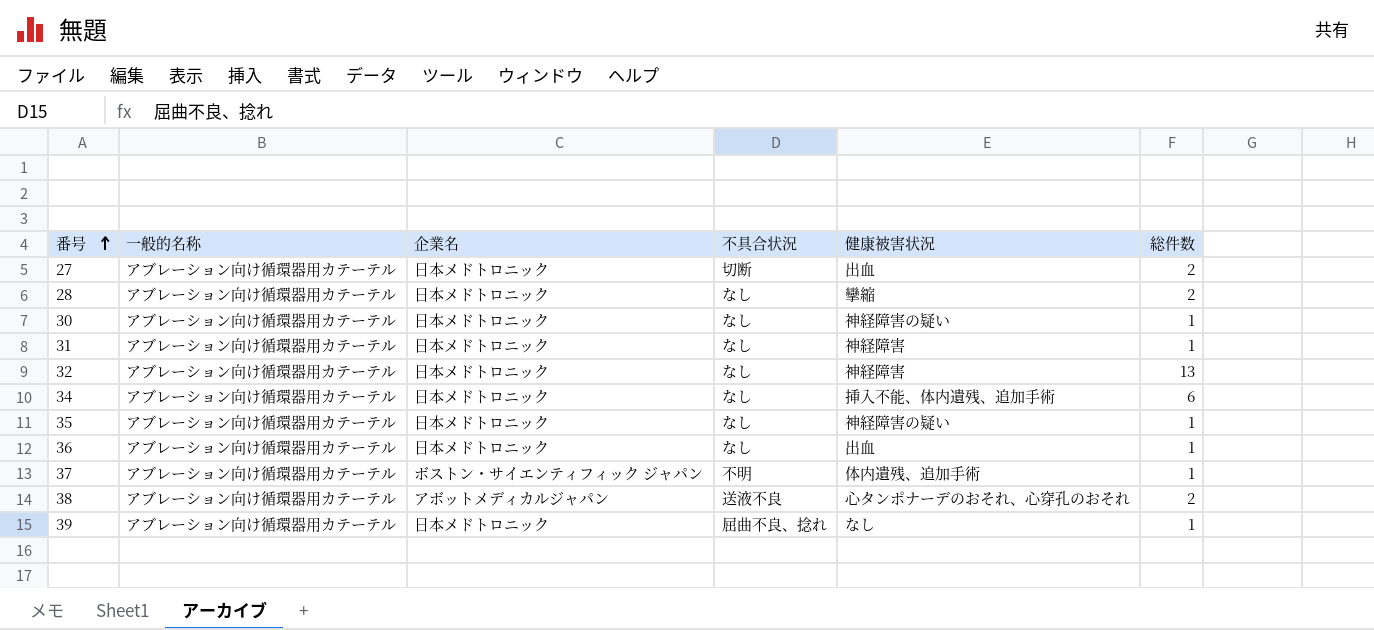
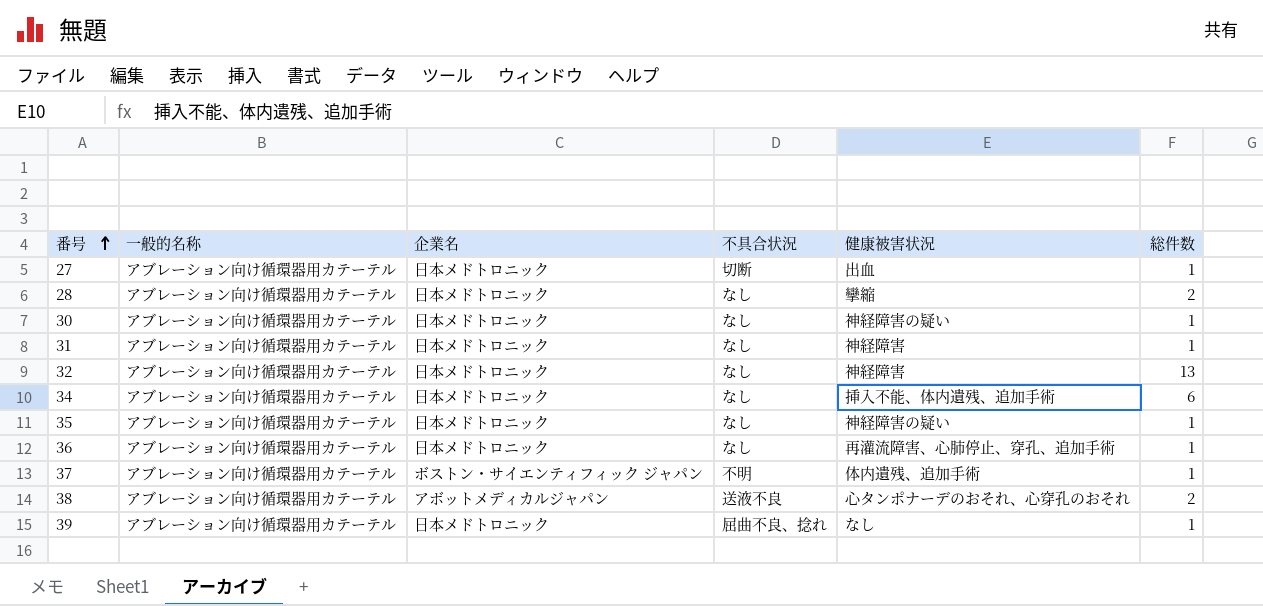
27 | 総件数: 2 -> 1
36 | 健康被害状況: 出血 -> 再灌流障害、心肺停止、穿孔、追加手術

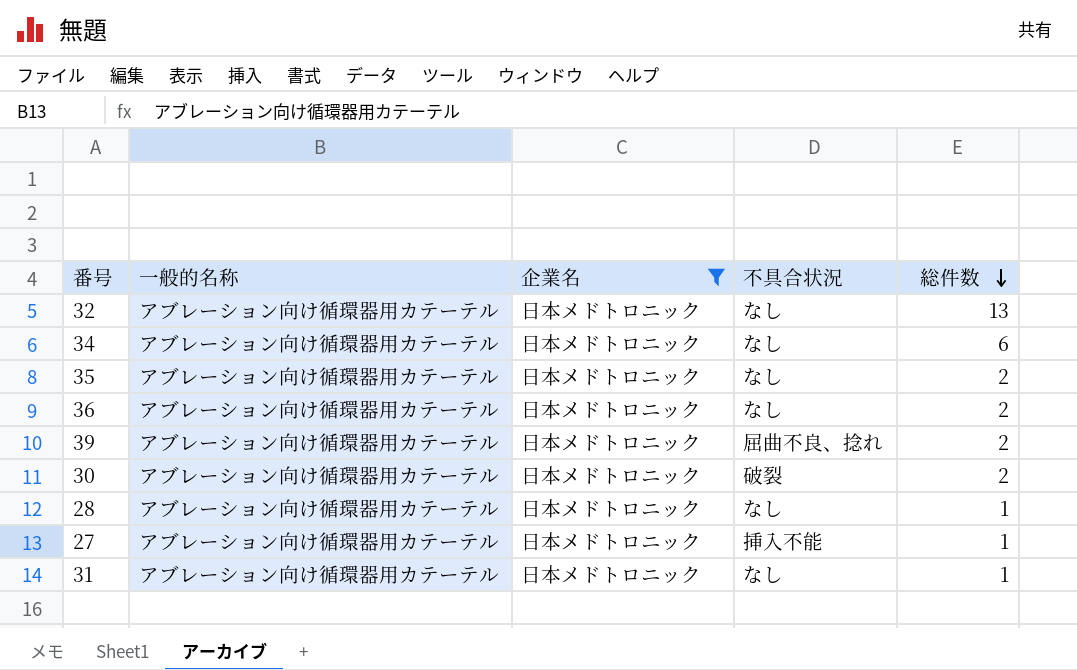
filter: none -> 企業名 = 日本メドトロニック
row order: 番号 ascending -> 総件数 descending
column 健康被害状況 | position: 5 -> none
35 | 総件数: 1 -> 2
36 | 総件数: 1 -> 2
39 | 総件数: 1 -> 2
30 | 不具合状況: なし -> 破裂
30 | 総件数: 1 -> 2
28 | 総件数: 2 -> 1
27 | 不具合状況: 切断 -> 挿入不能

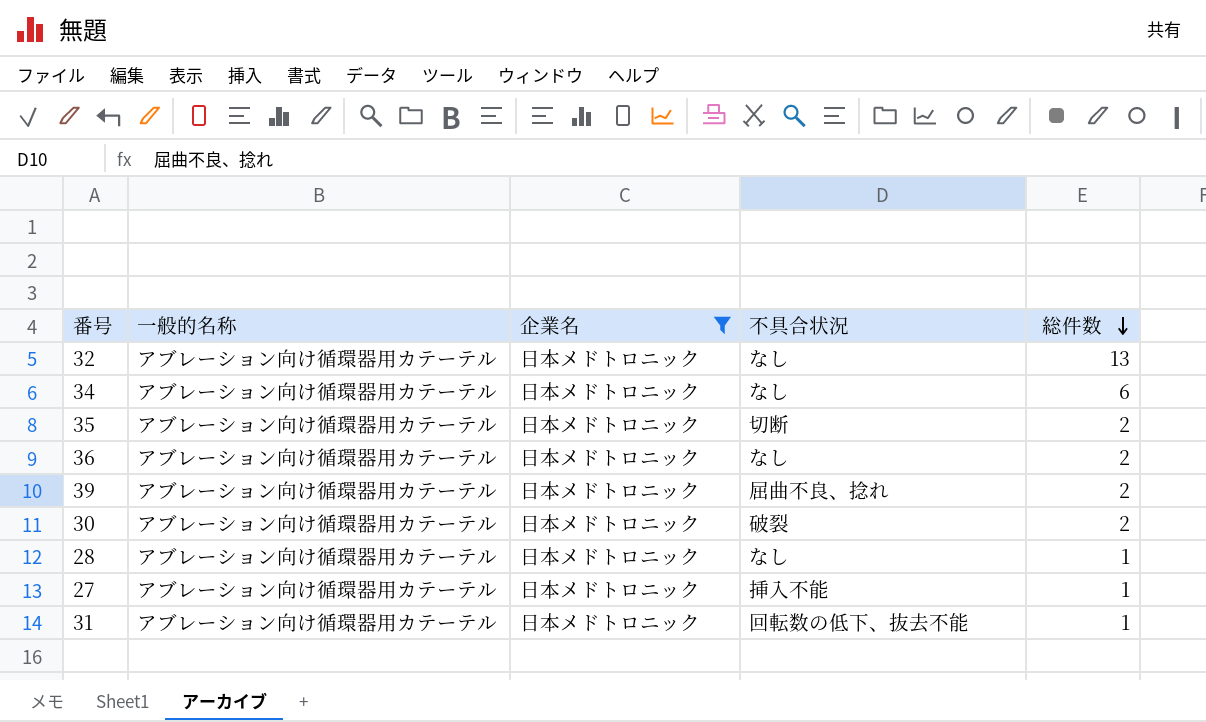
35 | 不具合状況: なし -> 切断
31 | 不具合状況: なし -> 回転数の低下、抜去不能

